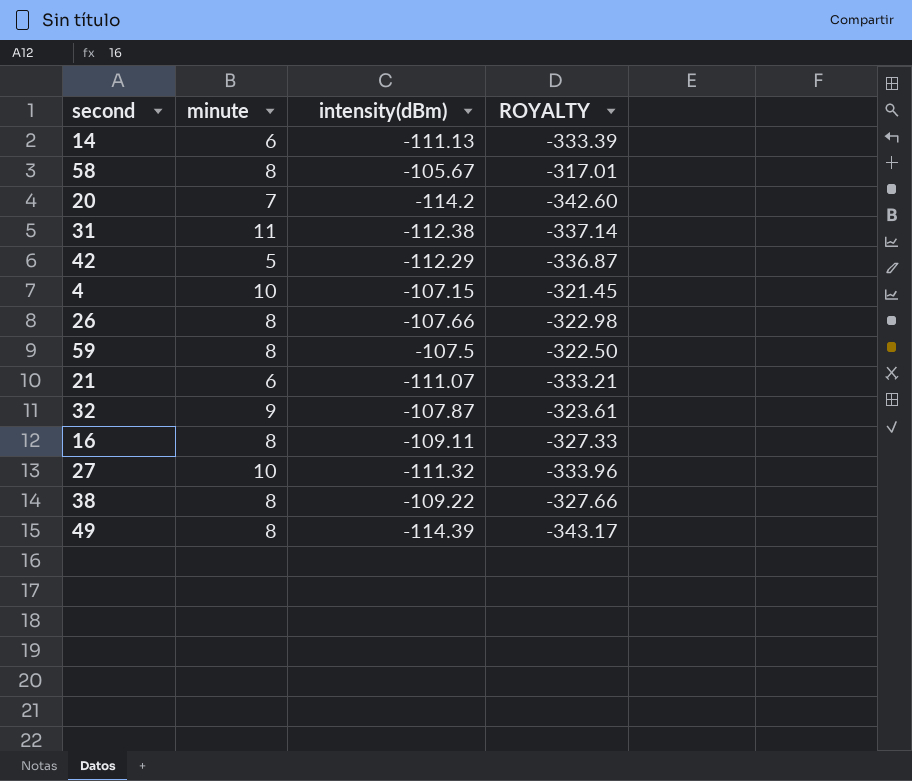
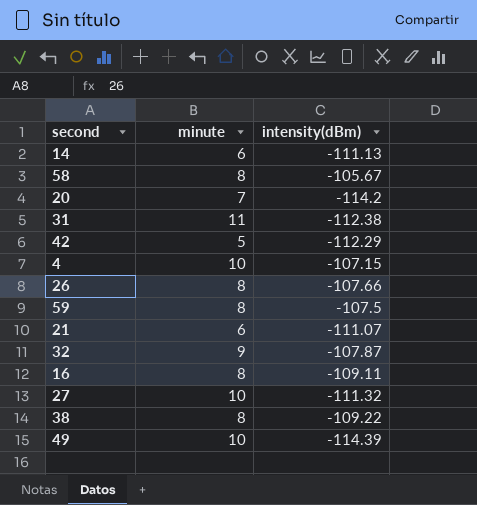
column ROYALTY | formula: [intensity(dBm)] * 3 -> none
49 | minute: 8 -> 10

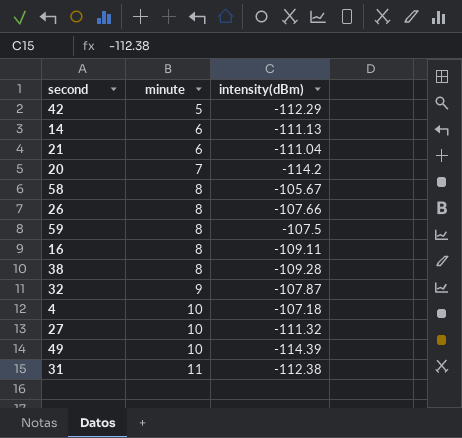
row order: none -> minute ascending
21 | intensity(dBm): -111.07 -> -111.04
38 | intensity(dBm): -109.22 -> -109.28
4 | intensity(dBm): -107.15 -> -107.18

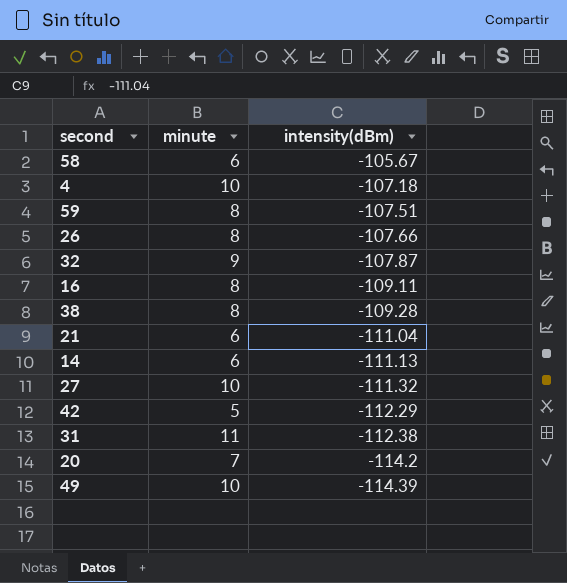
row order: minute ascending -> intensity(dBm) descending
58 | minute: 8 -> 6
59 | intensity(dBm): -107.5 -> -107.51

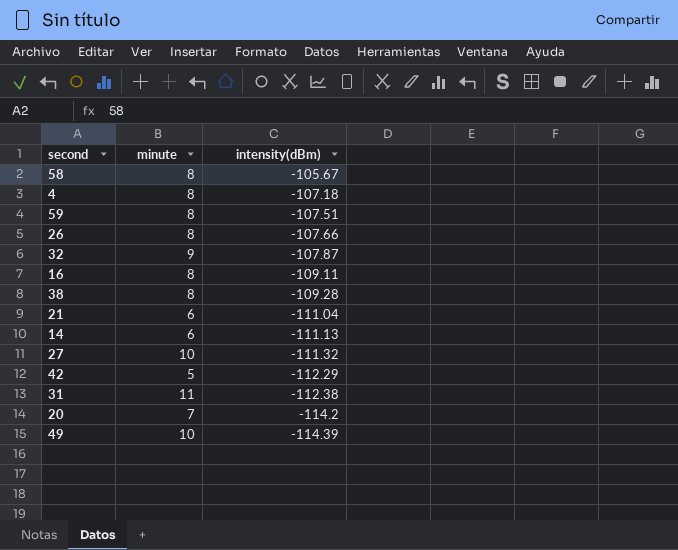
58 | minute: 6 -> 8
4 | minute: 10 -> 8

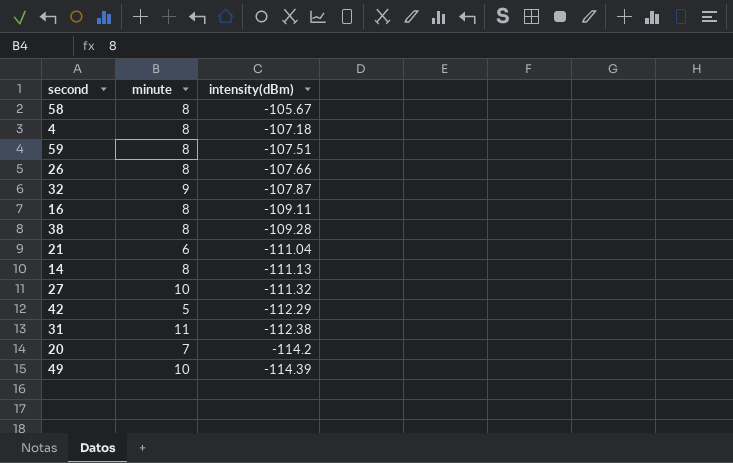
14 | minute: 6 -> 8

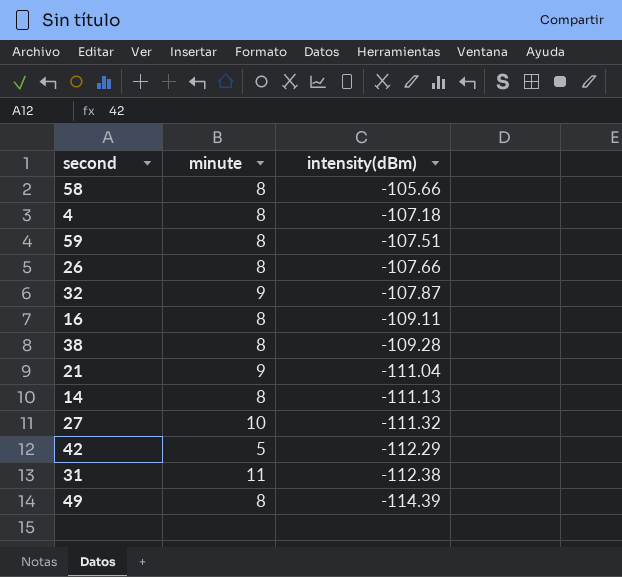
row 20: 7 | -114.2 -> none
58 | intensity(dBm): -105.67 -> -105.66
21 | minute: 6 -> 9
49 | minute: 10 -> 8

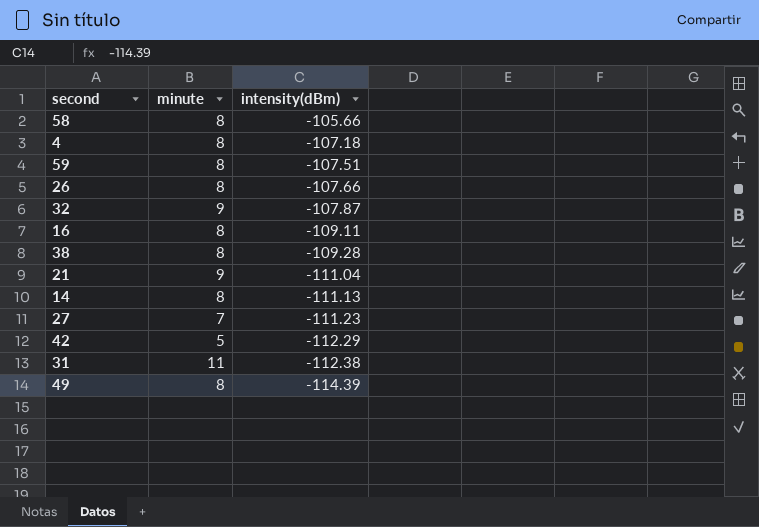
27 | minute: 10 -> 7
27 | intensity(dBm): -111.32 -> -111.23

